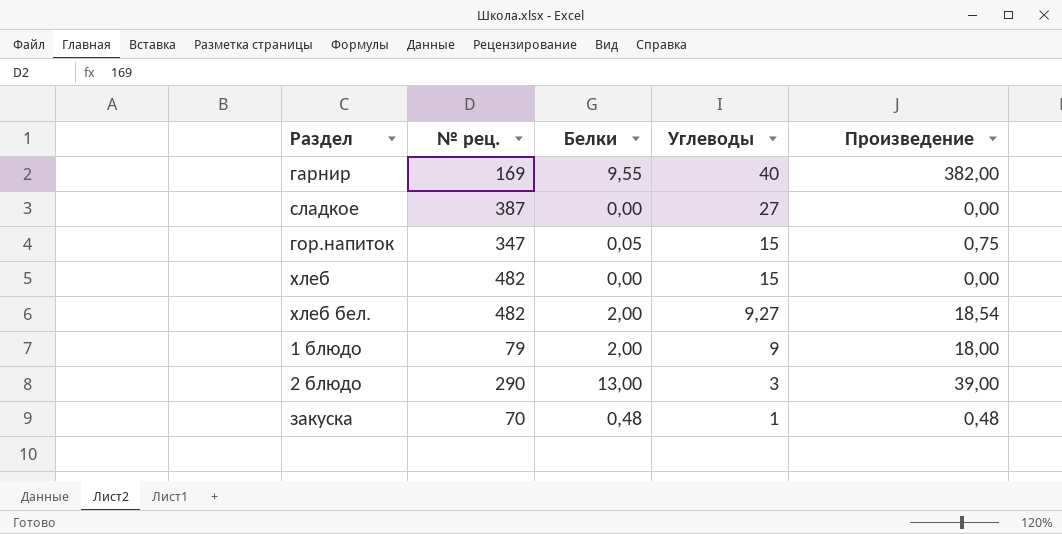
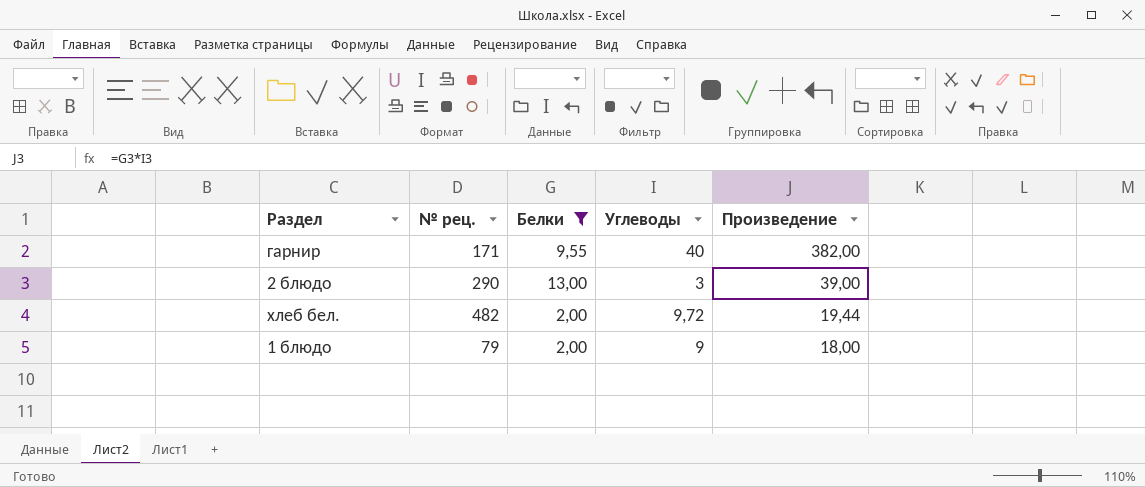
filter: none -> Белки >= 2,00
row order: Углеводы descending -> Произведение descending
гарнир | № рец.: 169 -> 171
хлеб бел. | Углеводы: 9,27 -> 9,72
хлеб бел. | Произведение: 18,54 -> 19,44

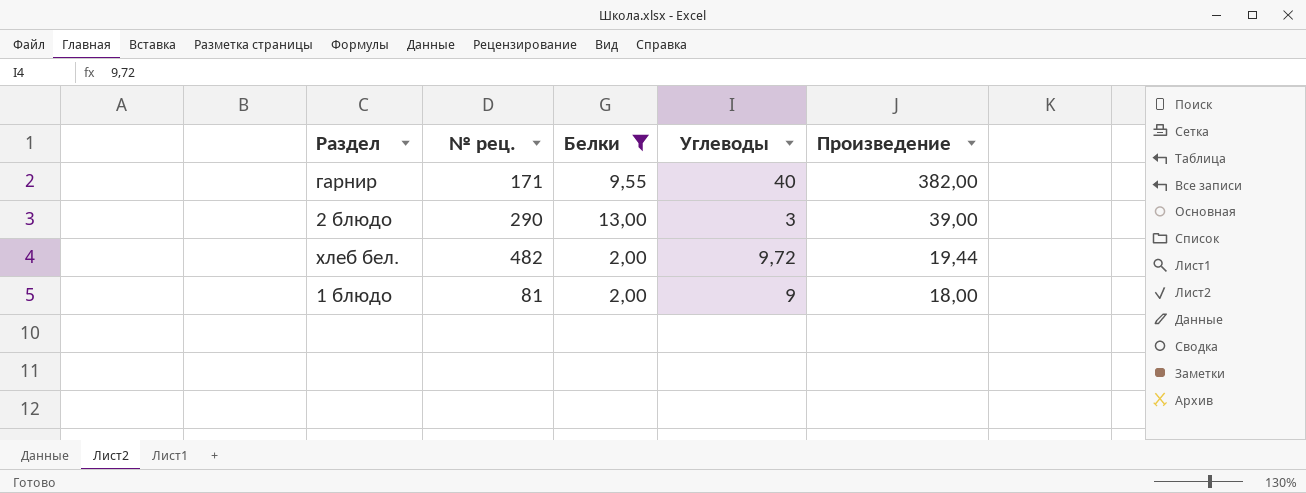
1 блюдо | № рец.: 79 -> 81

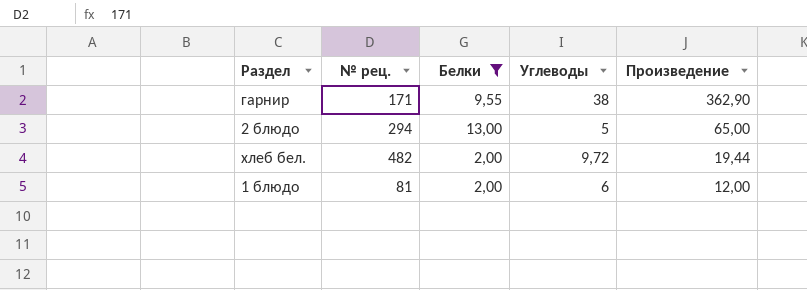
гарнир | Углеводы: 40 -> 38
гарнир | Произведение: 382,00 -> 362,90
2 блюдо | № рец.: 290 -> 294
2 блюдо | Углеводы: 3 -> 5
2 блюдо | Произведение: 39,00 -> 65,00
1 блюдо | Углеводы: 9 -> 6
1 блюдо | Произведение: 18,00 -> 12,00

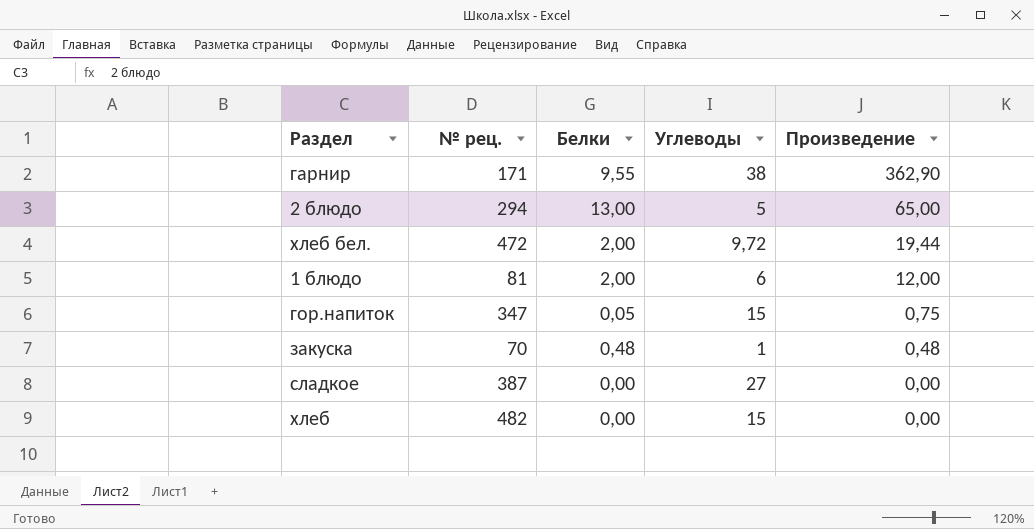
filter: Белки >= 2,00 -> none
хлеб бел. | № рец.: 482 -> 472

